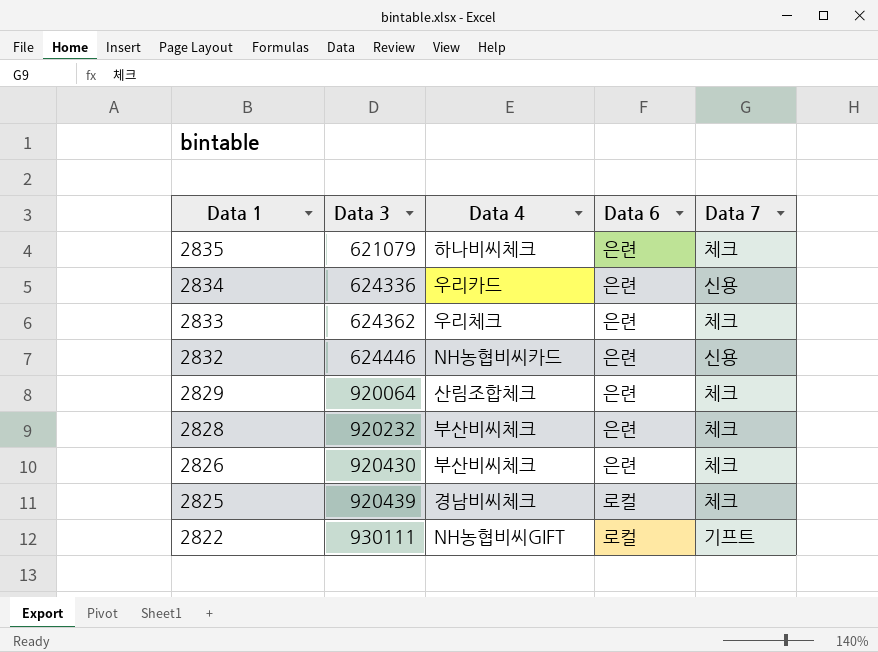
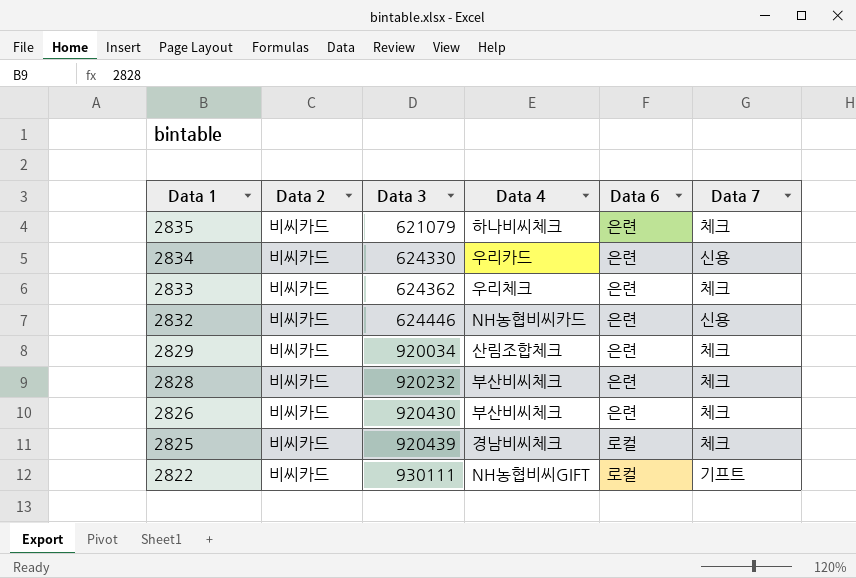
column Data 2 | position: none -> 2
2834 | Data 3: 624336 -> 624330
2829 | Data 3: 920064 -> 920034

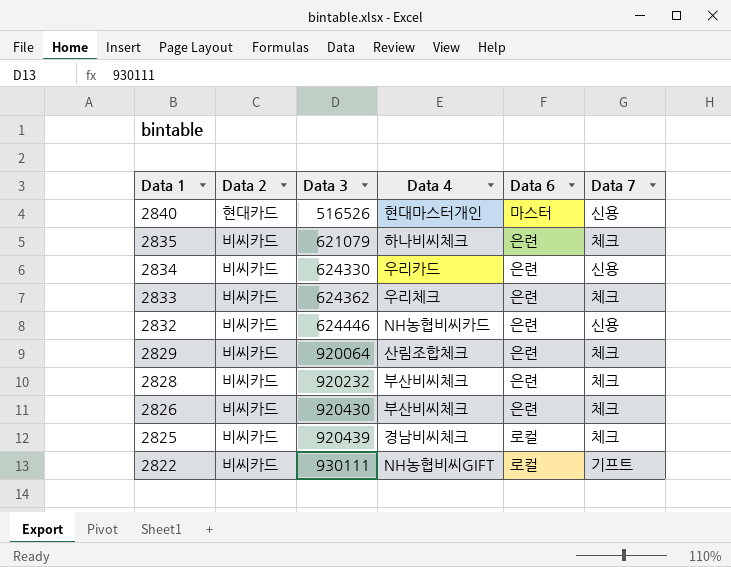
row 2840: none -> 현대카드 | 516526 | 현대마스터개인 | 마스터 | 신용
2829 | Data 3: 920034 -> 920064

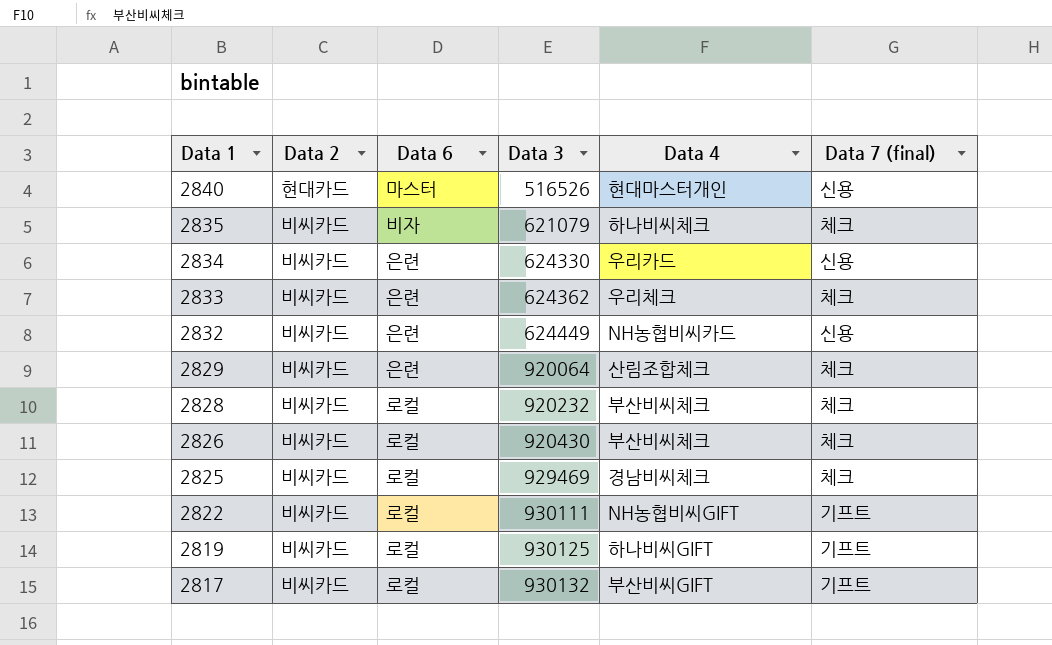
column Data 6 | position: 5 -> 3
column name: Data 7 -> Data 7 (final)
2835 | Data 6: 은련 -> 비자
2832 | Data 3: 624446 -> 624449
2828 | Data 6: 은련 -> 로컬
2826 | Data 6: 은련 -> 로컬
2825 | Data 3: 920439 -> 929469
row 2819: none -> 비씨카드 | 로컬 | 930125 | 하나비씨GIFT | 기프트
row 2817: none -> 비씨카드 | 로컬 | 930132 | 부산비씨GIFT | 기프트

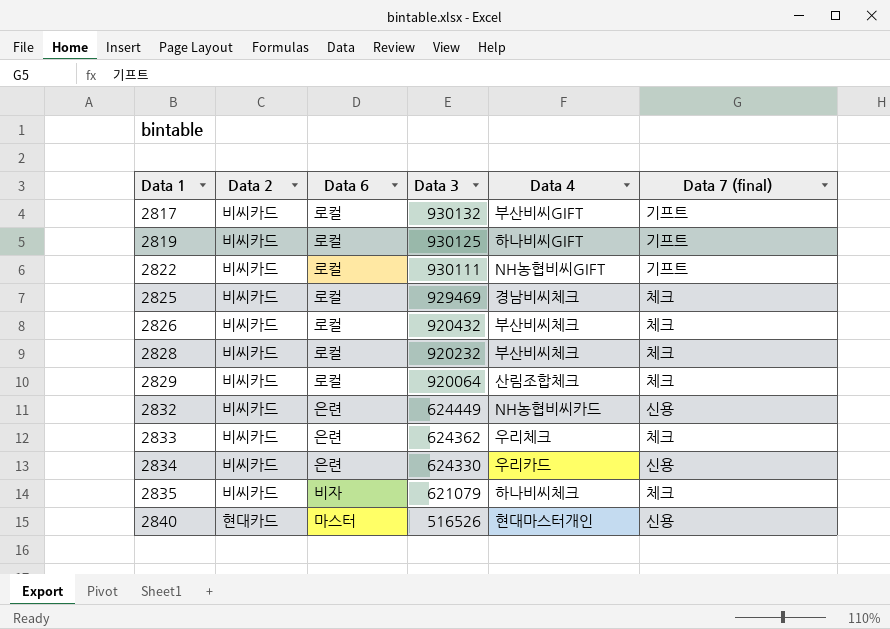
row order: Data 1 descending -> Data 1 ascending
2826 | Data 3: 920430 -> 920432
2829 | Data 6: 은련 -> 로컬

